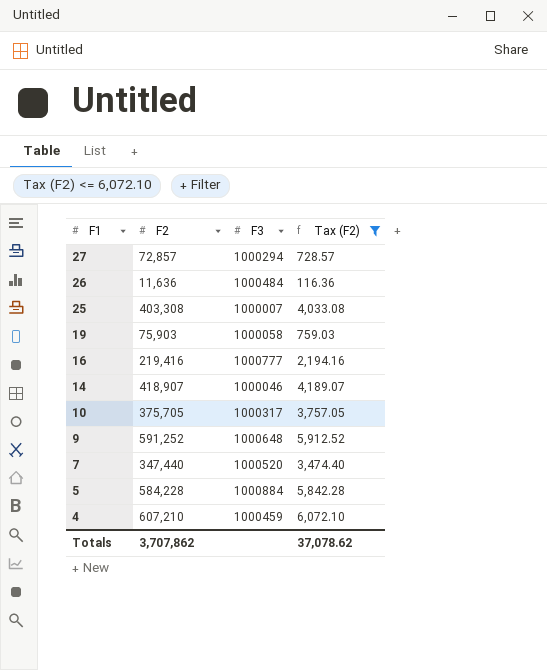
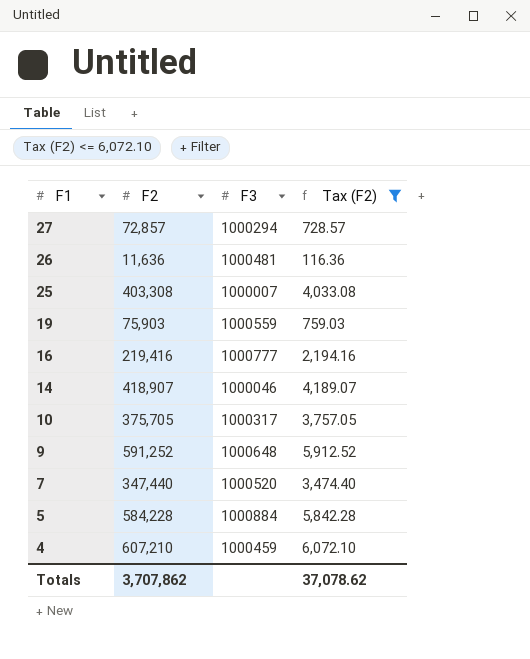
26 | F3: 1000484 -> 1000481
19 | F3: 1000058 -> 1000559

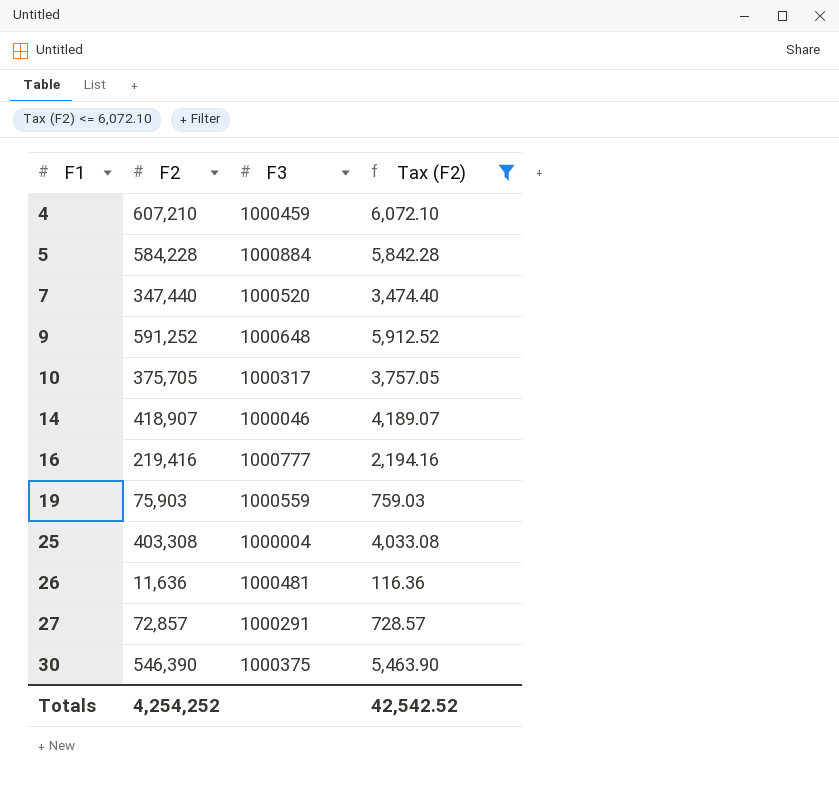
row order: F1 descending -> F1 ascending
25 | F3: 1000007 -> 1000004
27 | F3: 1000294 -> 1000291
row 30: none -> 546,390 | 1000375 | 5,463.90
Totals | F2: 3,707,862 -> 4,254,252
Totals | Tax (F2): 37,078.62 -> 42,542.52

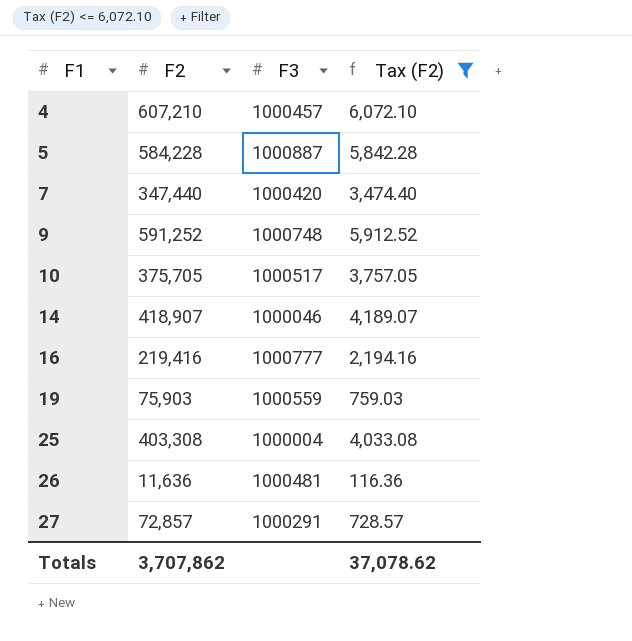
row 30: 546,390 | 1000375 | 5,463.90 -> none
4 | F3: 1000459 -> 1000457
5 | F3: 1000884 -> 1000887
7 | F3: 1000520 -> 1000420
9 | F3: 1000648 -> 1000748
10 | F3: 1000317 -> 1000517
Totals | F2: 4,254,252 -> 3,707,862
Totals | Tax (F2): 42,542.52 -> 37,078.62

